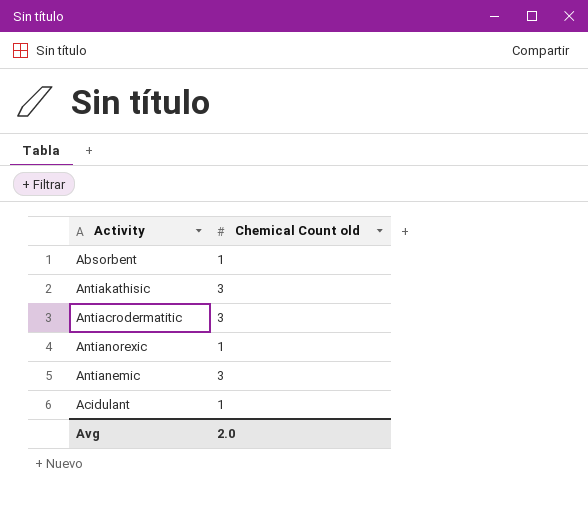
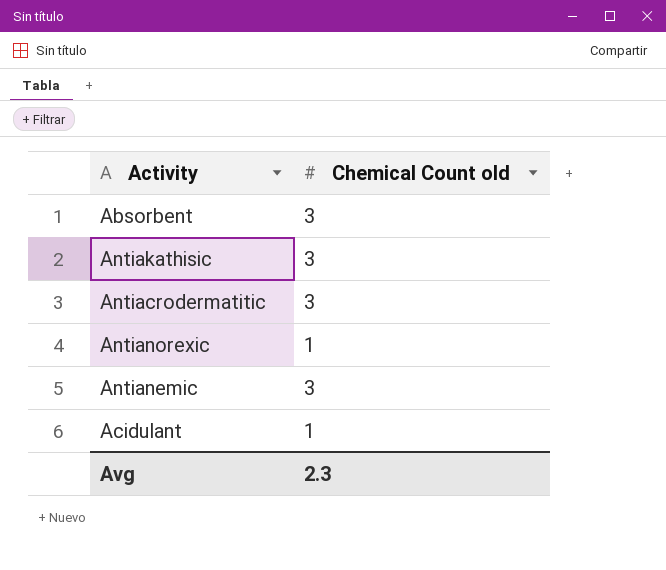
Absorbent | Chemical Count old: 1 -> 3
Avg | Chemical Count old: 2.0 -> 2.3

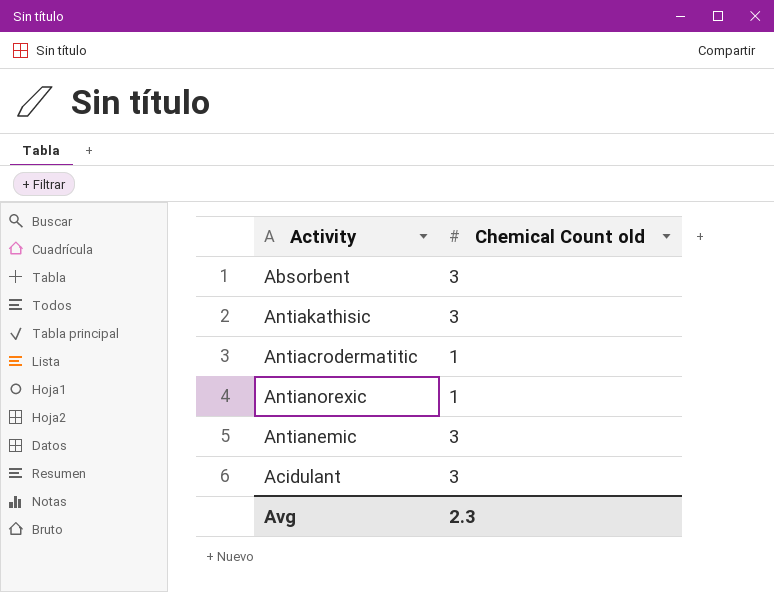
Antiacrodermatitic | Chemical Count old: 3 -> 1
Acidulant | Chemical Count old: 1 -> 3

